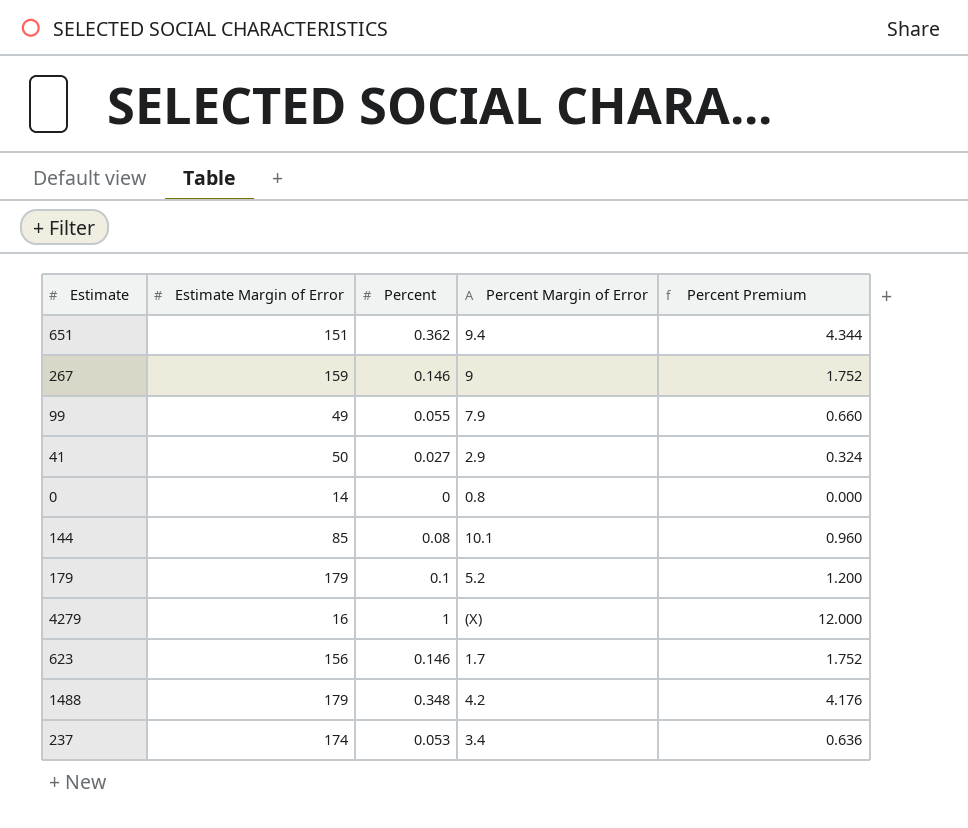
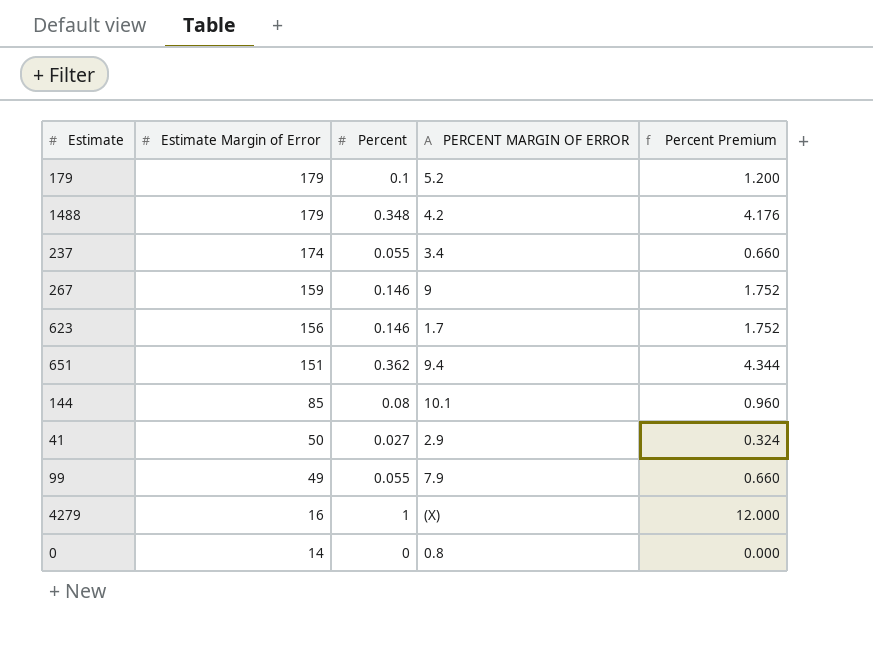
row order: none -> Estimate Margin of Error descending
column name: Percent Margin of Error -> PERCENT MARGIN OF ERROR
237 | Percent: 0.053 -> 0.055
237 | Percent Premium: 0.636 -> 0.660

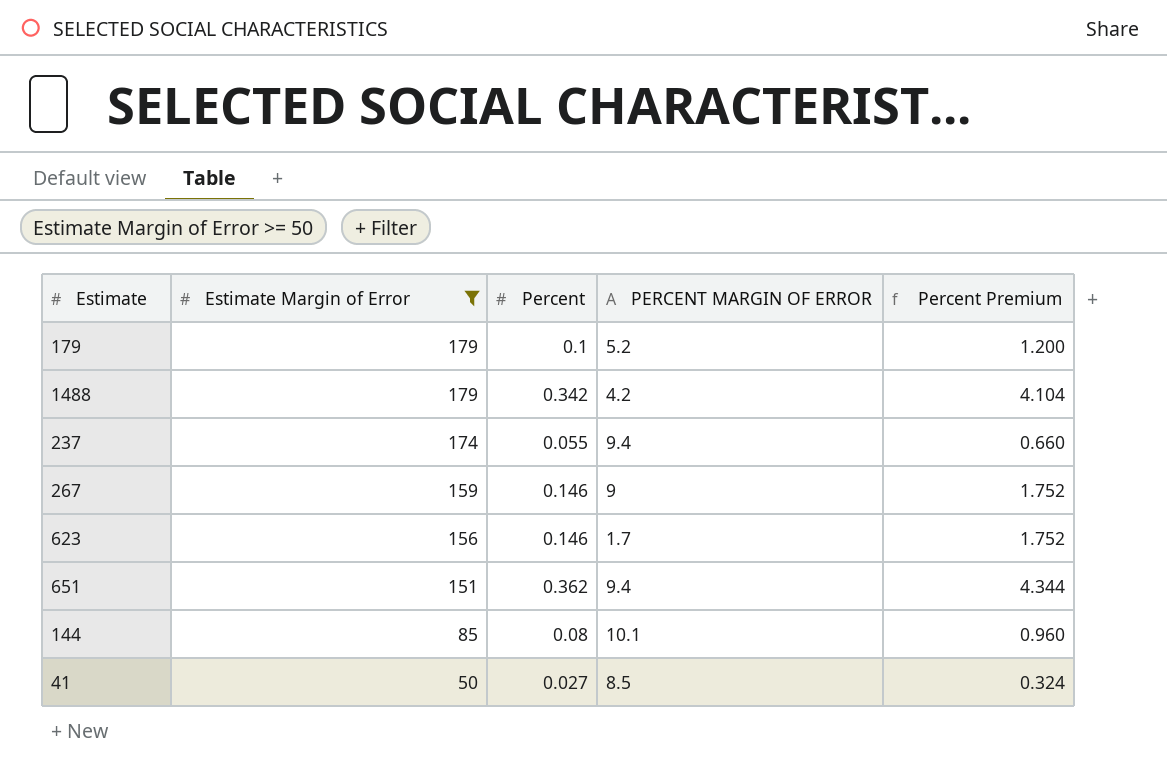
filter: none -> Estimate Margin of Error >= 50
1488 | Percent: 0.348 -> 0.342
1488 | Percent Premium: 4.176 -> 4.104
237 | PERCENT MARGIN OF ERROR: 3.4 -> 9.4
41 | PERCENT MARGIN OF ERROR: 2.9 -> 8.5

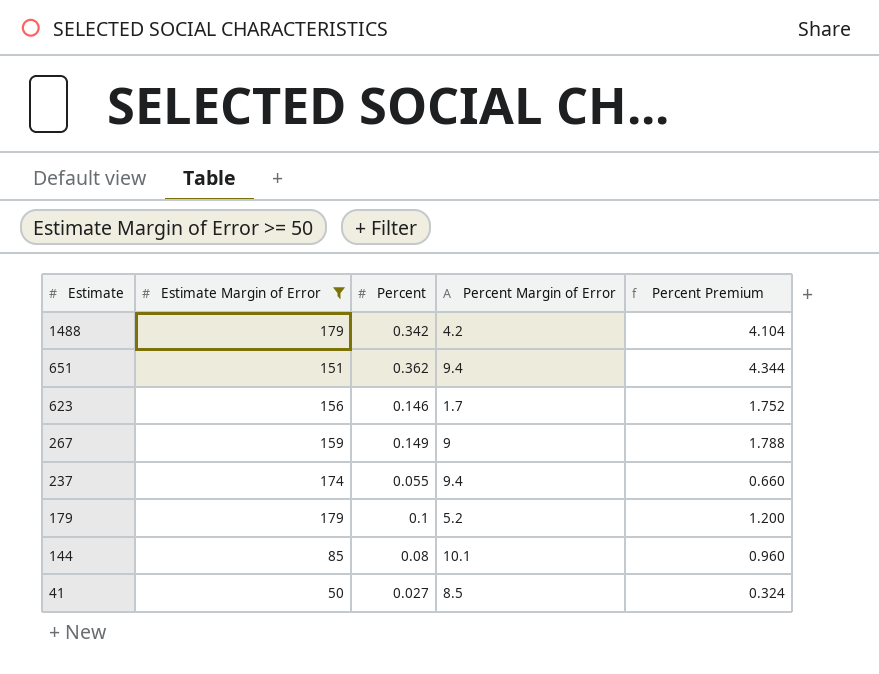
row order: Estimate Margin of Error descending -> Estimate descending
column name: PERCENT MARGIN OF ERROR -> Percent Margin of Error
267 | Percent: 0.146 -> 0.149
267 | Percent Premium: 1.752 -> 1.788

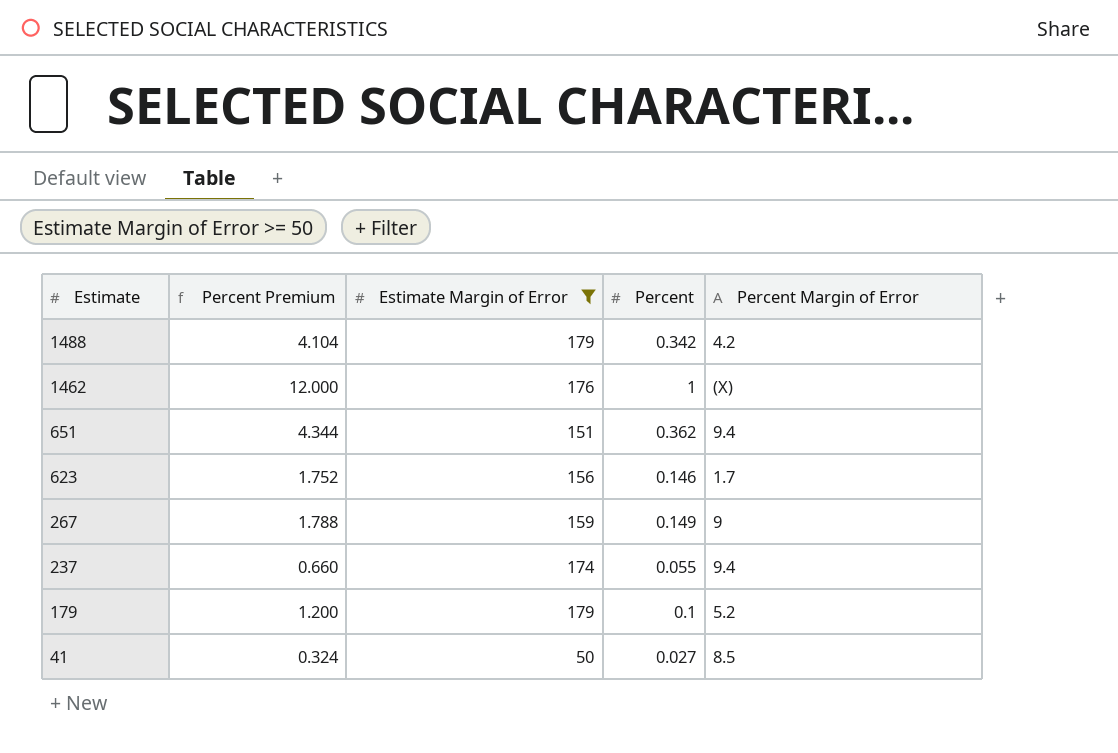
column Percent Premium | position: 5 -> 2
row 144: 85 | 0.08 | 10.1 | 0.960 -> none
row 1462: none -> 12.000 | 176 | 1 | (X)

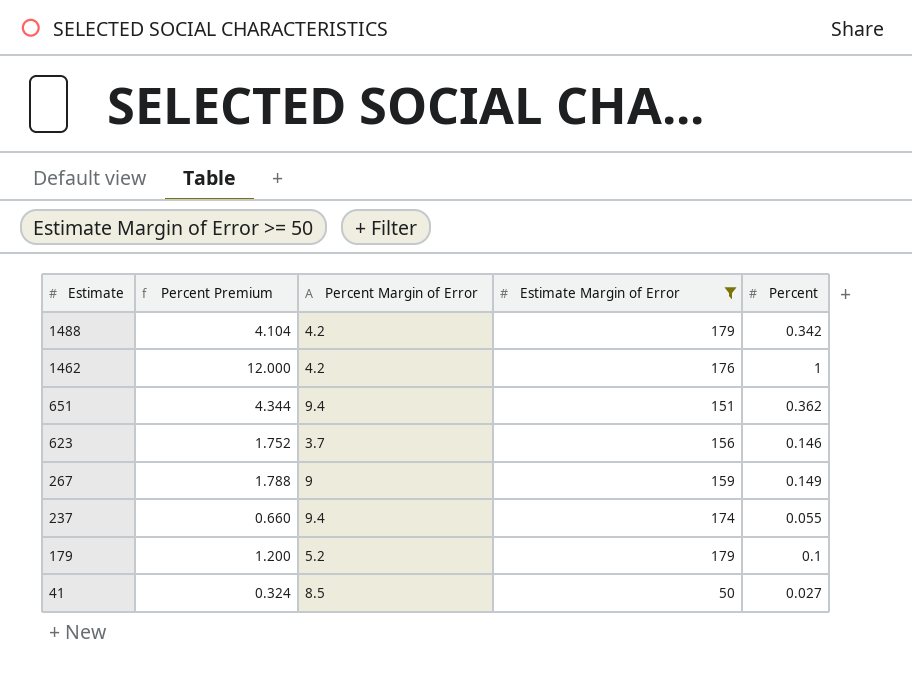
column Percent Margin of Error | position: 5 -> 3
1462 | Percent Margin of Error: (X) -> 4.2
623 | Percent Margin of Error: 1.7 -> 3.7

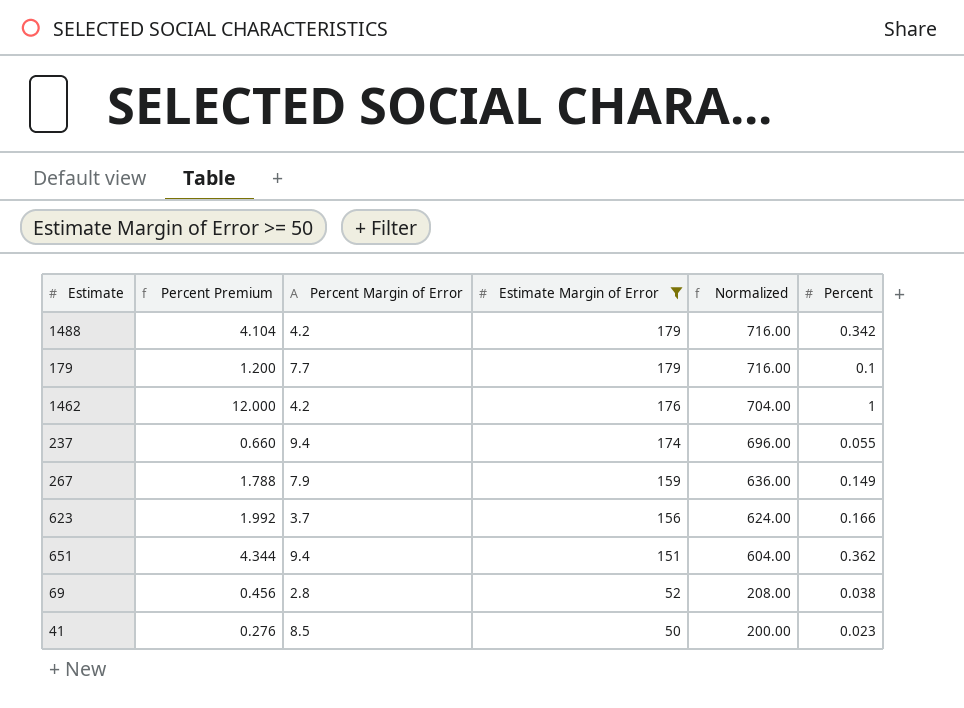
row order: Estimate descending -> Estimate Margin of Error descending
column Normalized | formula: none -> [Estimate Margin of Error] * 4
179 | Percent Margin of Error: 5.2 -> 7.7
267 | Percent Margin of Error: 9 -> 7.9
623 | Percent Premium: 1.752 -> 1.992
623 | Percent: 0.146 -> 0.166
row 69: none -> 0.456 | 2.8 | 52 | 208.00 | 0.038
41 | Percent Premium: 0.324 -> 0.276
41 | Percent: 0.027 -> 0.023

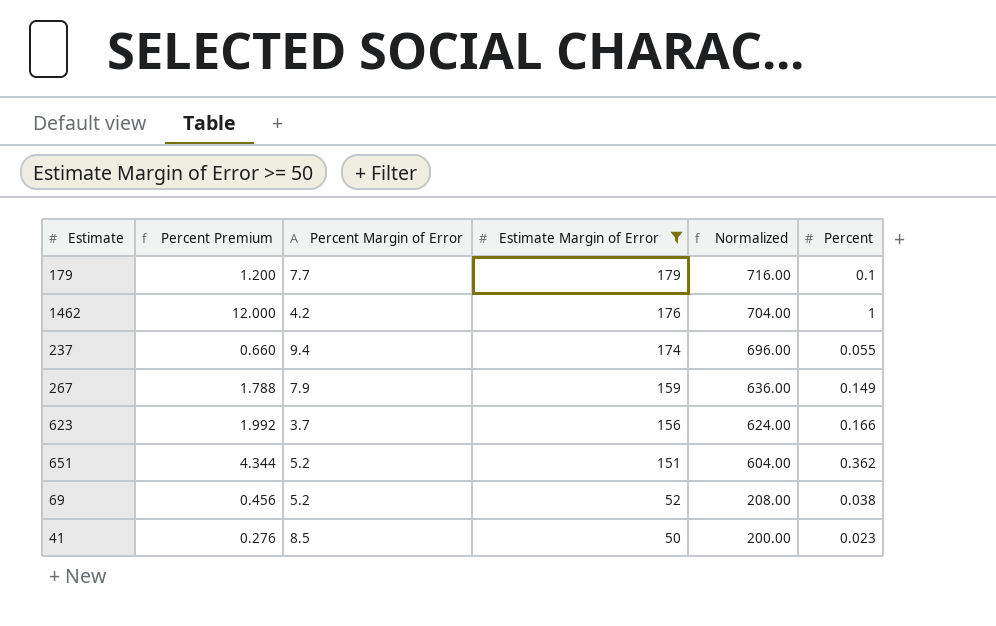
row 1488: 4.104 | 4.2 | 179 | 716.00 | 0.342 -> none
651 | Percent Margin of Error: 9.4 -> 5.2
69 | Percent Margin of Error: 2.8 -> 5.2

